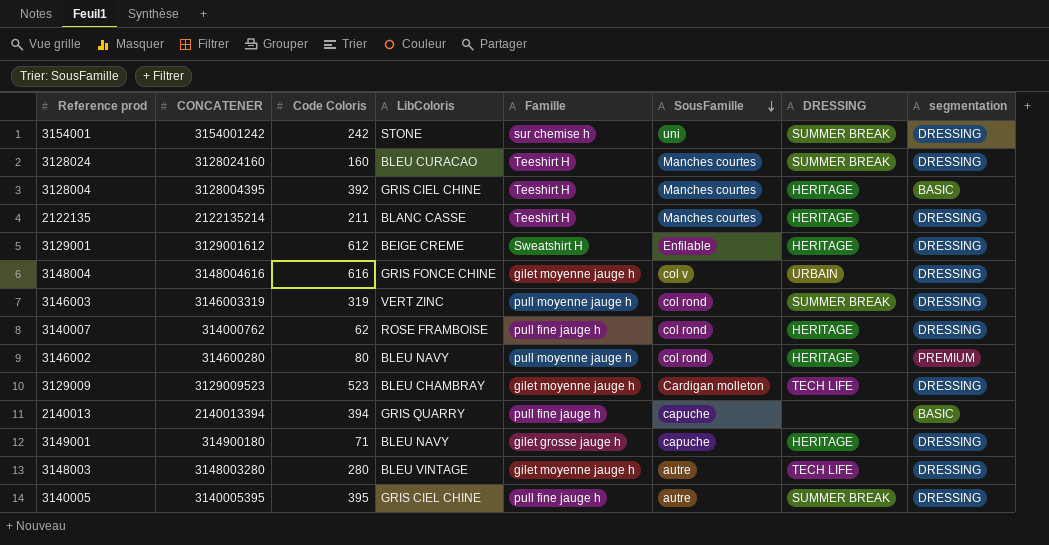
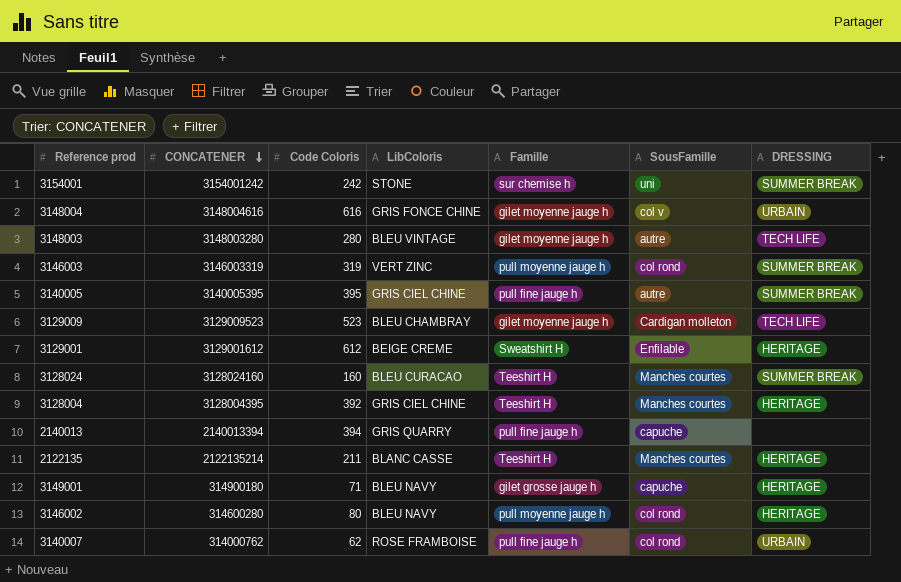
row order: SousFamille descending -> CONCATENER descending
column segmentation | position: 8 -> none
3140007 | DRESSING: HERITAGE -> URBAIN

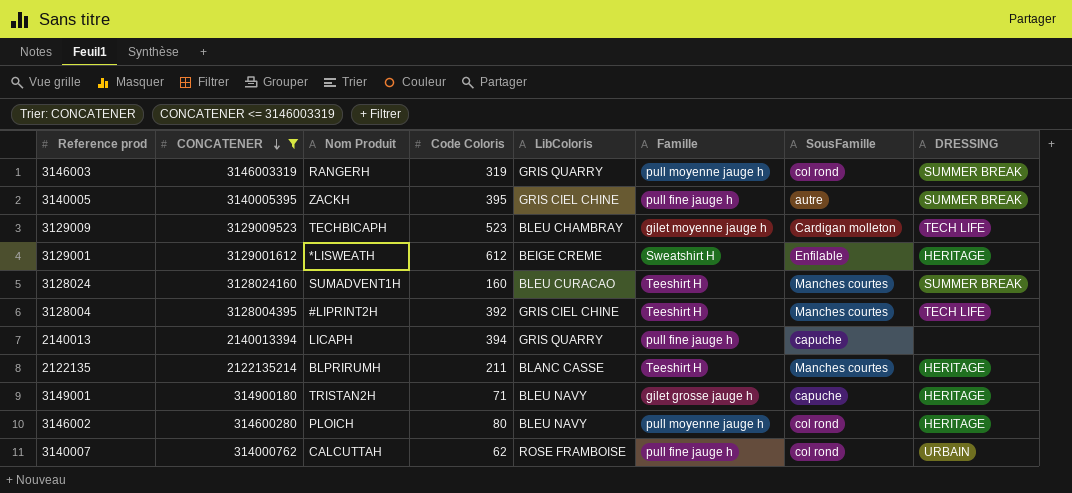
filter: none -> CONCATENER <= 3146003319
column Nom Produit | position: none -> 3
3146003 | LibColoris: VERT ZINC -> GRIS QUARRY
3128004 | DRESSING: HERITAGE -> TECH LIFE

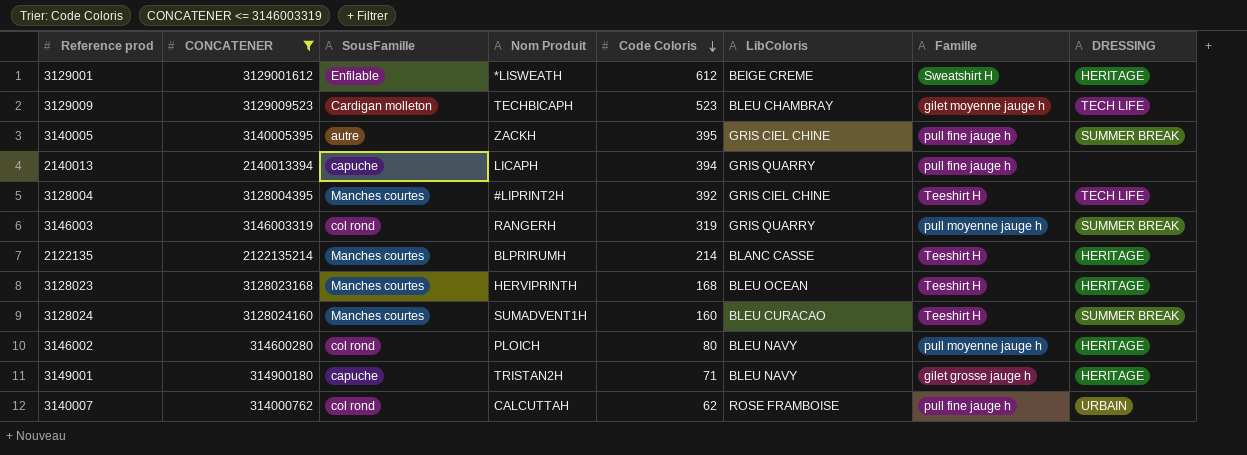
row order: CONCATENER descending -> Code Coloris descending
column SousFamille | position: 7 -> 3
2122135 | Code Coloris: 211 -> 214
row 3128023: none -> 3128023168 | Manches courtes | HERVIPRINTH | 168 | BLEU OCEAN | Teeshirt H | HERITAGE

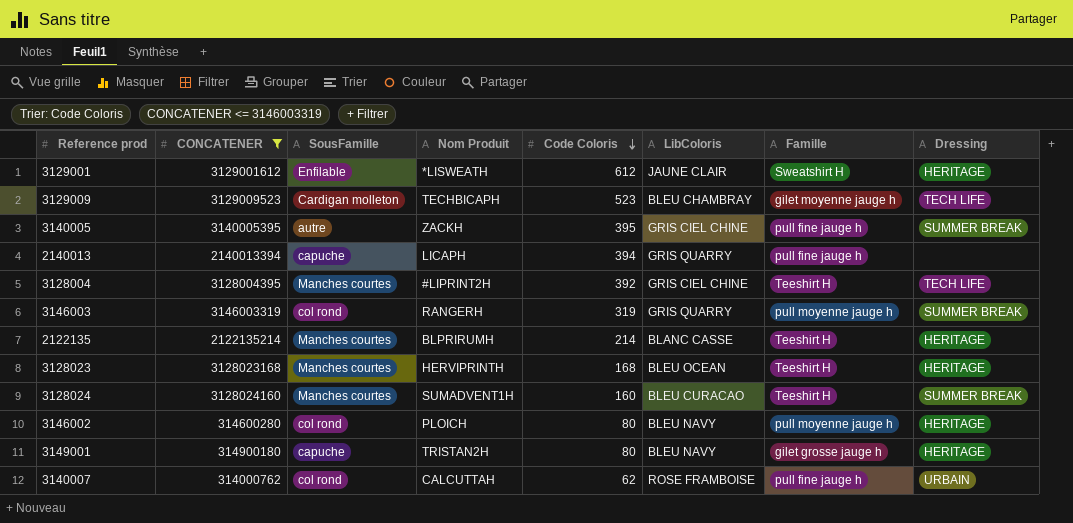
column name: DRESSING -> Dressing
3129001 | LibColoris: BEIGE CREME -> JAUNE CLAIR
3149001 | Code Coloris: 71 -> 80

